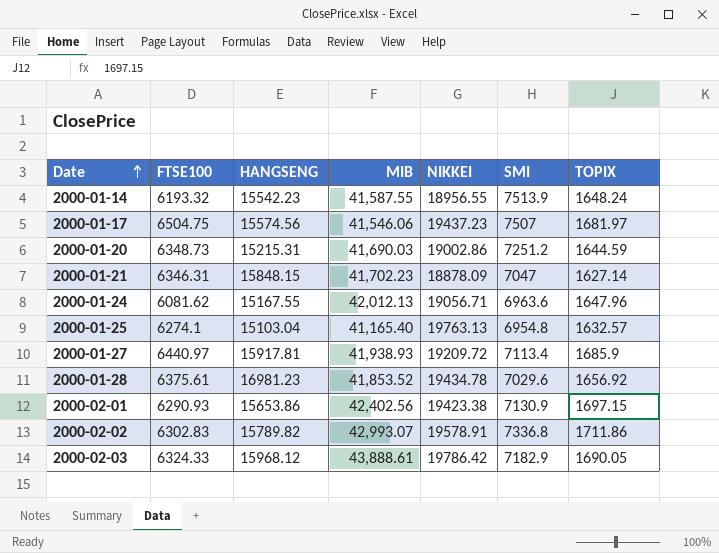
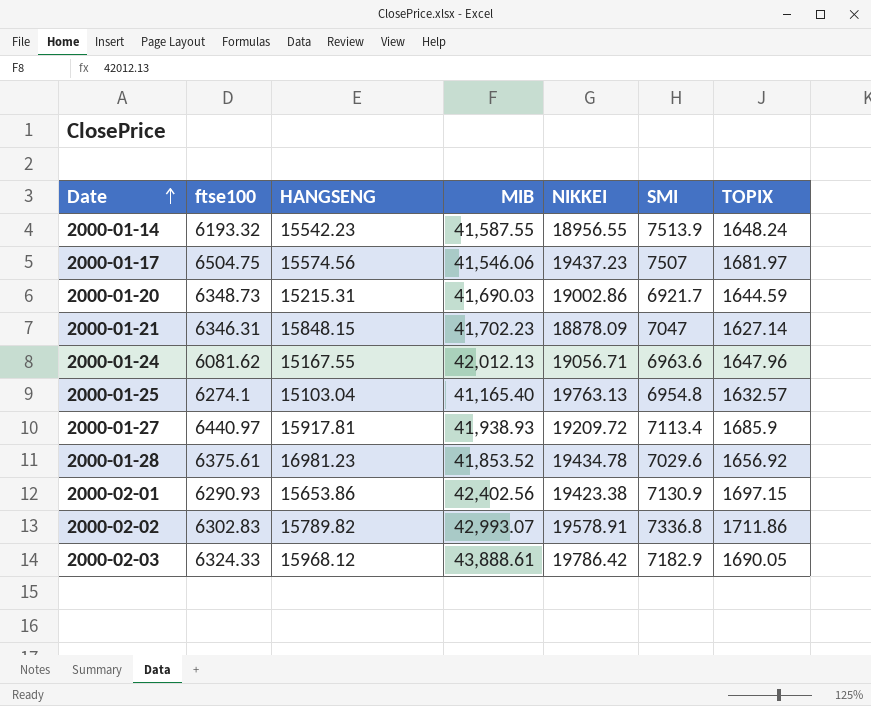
column name: FTSE100 -> ftse100
2000-01-20 | SMI: 7251.2 -> 6921.7

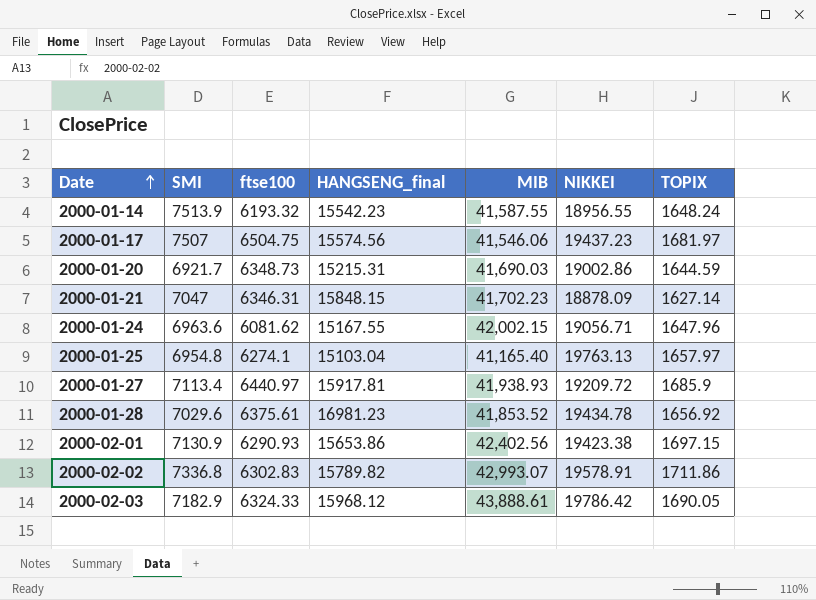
column SMI | position: 6 -> 2
column name: HANGSENG -> HANGSENG_final
2000-01-24 | MIB: 42,012.13 -> 42,002.15
2000-01-25 | TOPIX: 1632.57 -> 1657.97

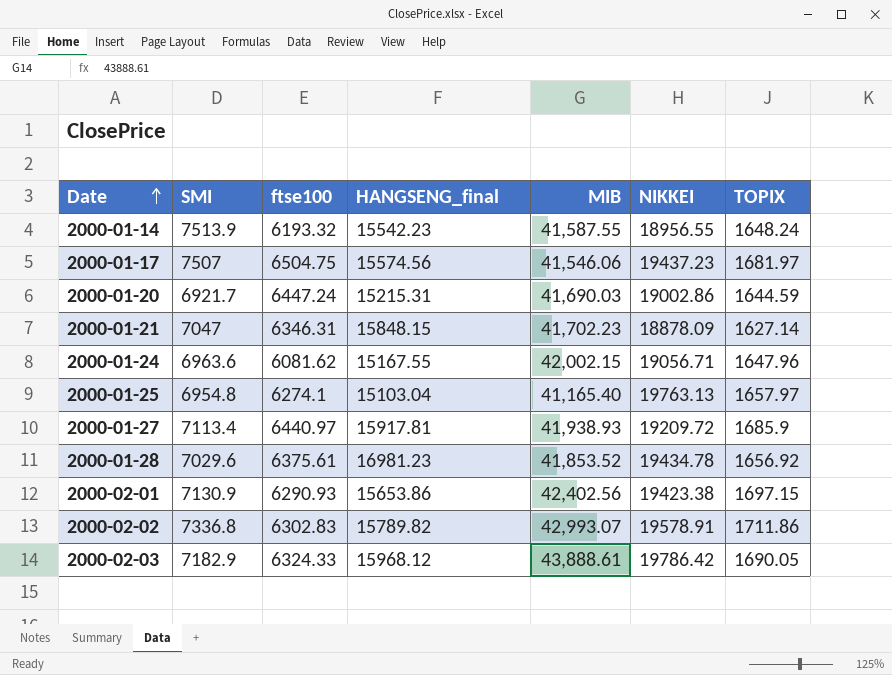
2000-01-20 | ftse100: 6348.73 -> 6447.24

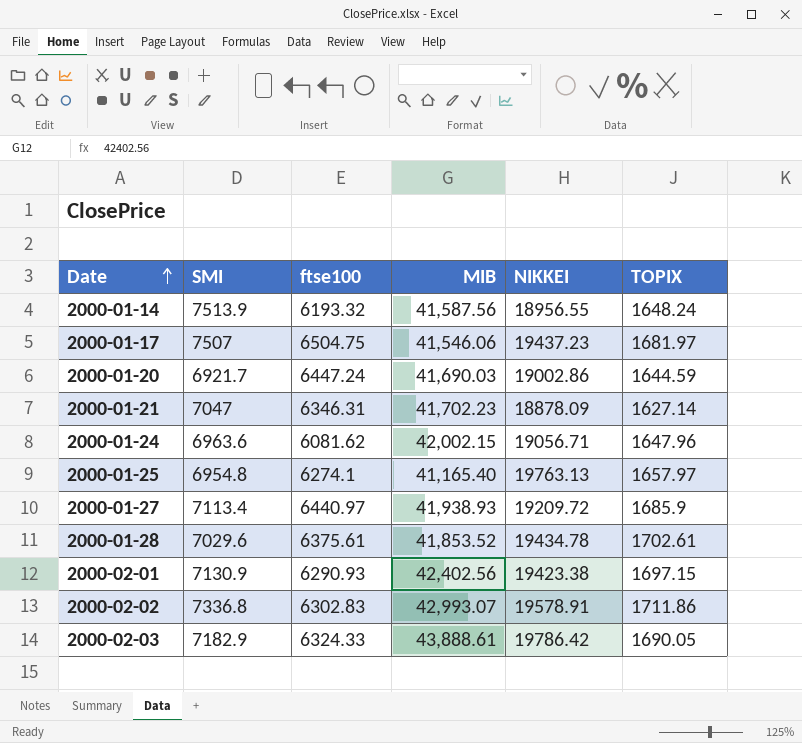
column HANGSENG_final | position: 4 -> none
2000-01-14 | MIB: 41,587.55 -> 41,587.56
2000-01-28 | TOPIX: 1656.92 -> 1702.61

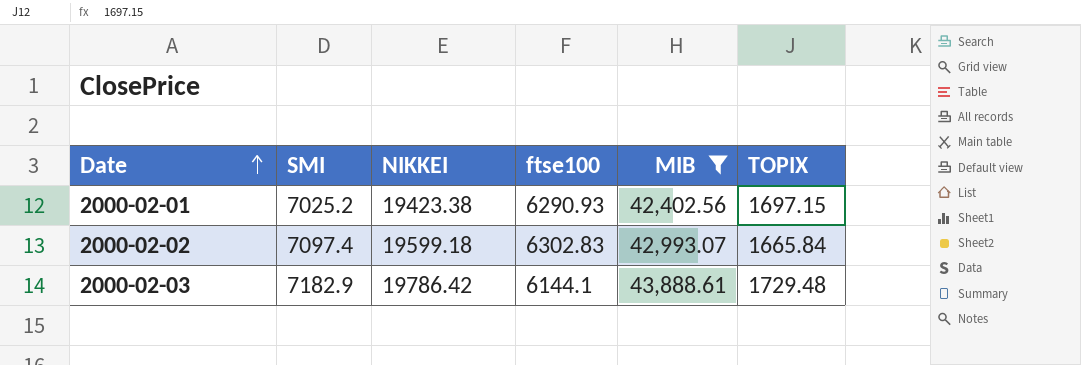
filter: none -> MIB >= 42,402.56
column NIKKEI | position: 5 -> 3
2000-02-01 | SMI: 7130.9 -> 7025.2
2000-02-02 | SMI: 7336.8 -> 7097.4
2000-02-02 | NIKKEI: 19578.91 -> 19599.18
2000-02-02 | TOPIX: 1711.86 -> 1665.84
2000-02-03 | ftse100: 6324.33 -> 6144.1
2000-02-03 | TOPIX: 1690.05 -> 1729.48

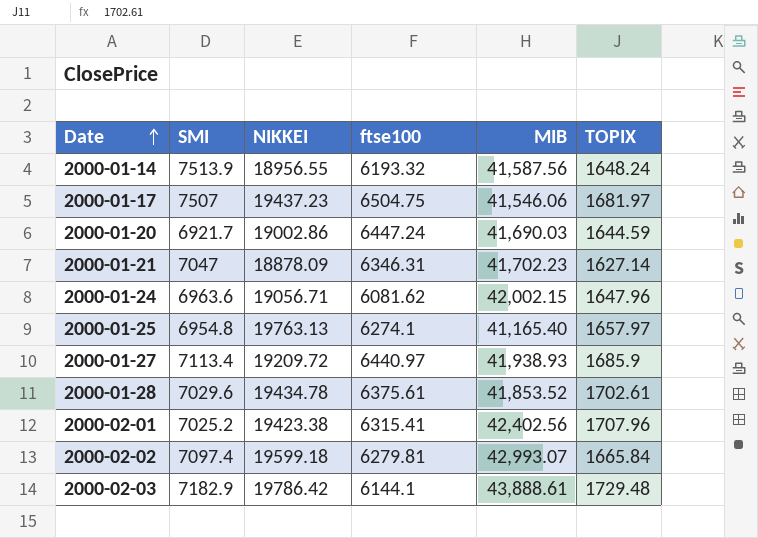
filter: MIB >= 42,402.56 -> none
2000-02-01 | ftse100: 6290.93 -> 6315.41
2000-02-01 | TOPIX: 1697.15 -> 1707.96
2000-02-02 | ftse100: 6302.83 -> 6279.81

